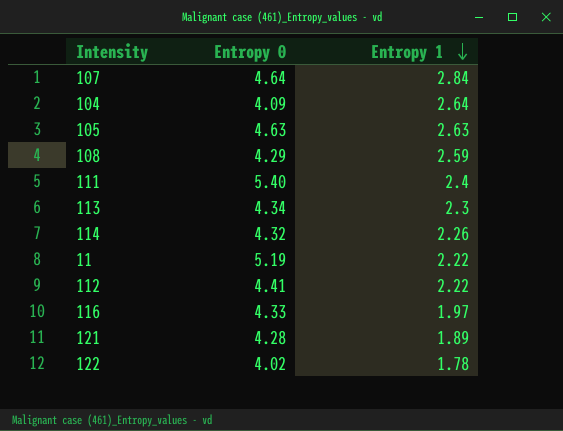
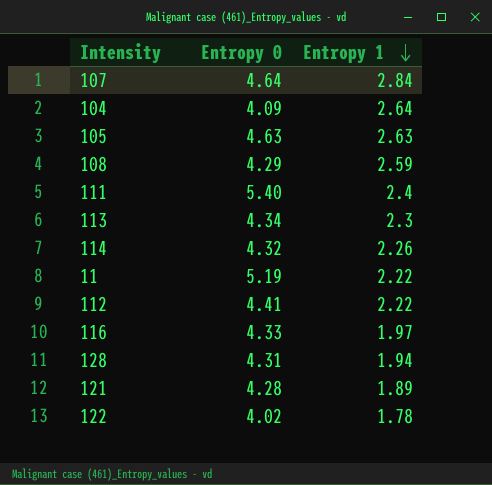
row 128: none -> 4.31 | 1.94

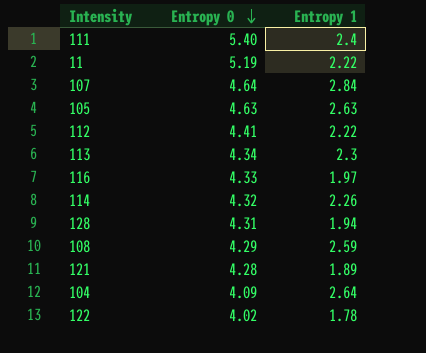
row order: Entropy 1 descending -> Entropy 0 descending

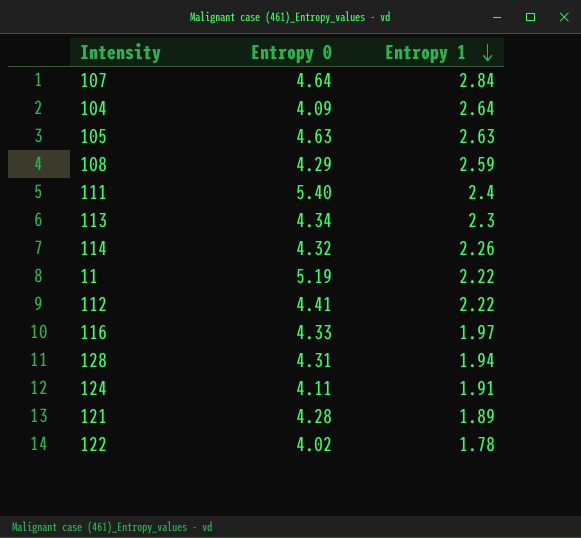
row order: Entropy 0 descending -> Entropy 1 descending
row 124: none -> 4.11 | 1.91

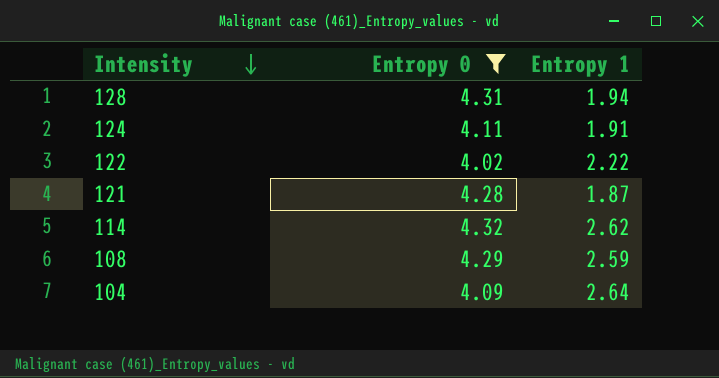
filter: none -> Entropy 0 <= 4.32
row order: Entropy 1 descending -> Intensity descending
122 | Entropy 1: 1.78 -> 2.22
121 | Entropy 1: 1.89 -> 1.87
114 | Entropy 1: 2.26 -> 2.62

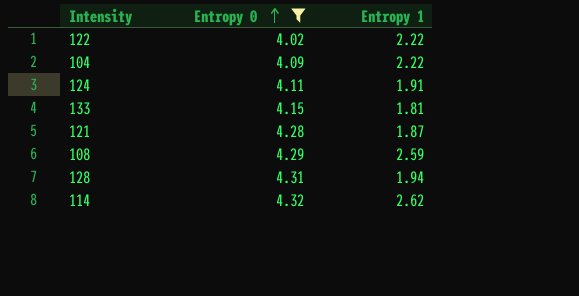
row order: Intensity descending -> Entropy 0 ascending
104 | Entropy 1: 2.64 -> 2.22
row 133: none -> 4.15 | 1.81

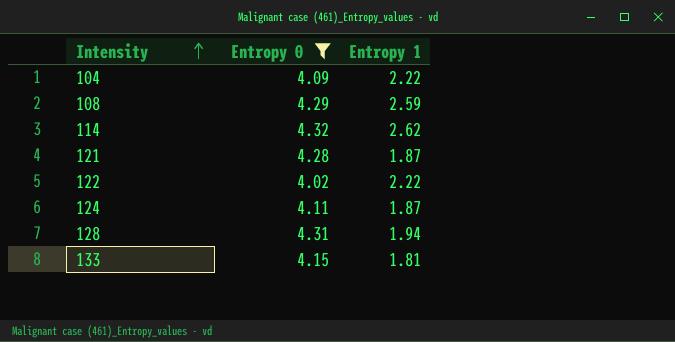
row order: Entropy 0 ascending -> Intensity ascending
124 | Entropy 1: 1.91 -> 1.87

